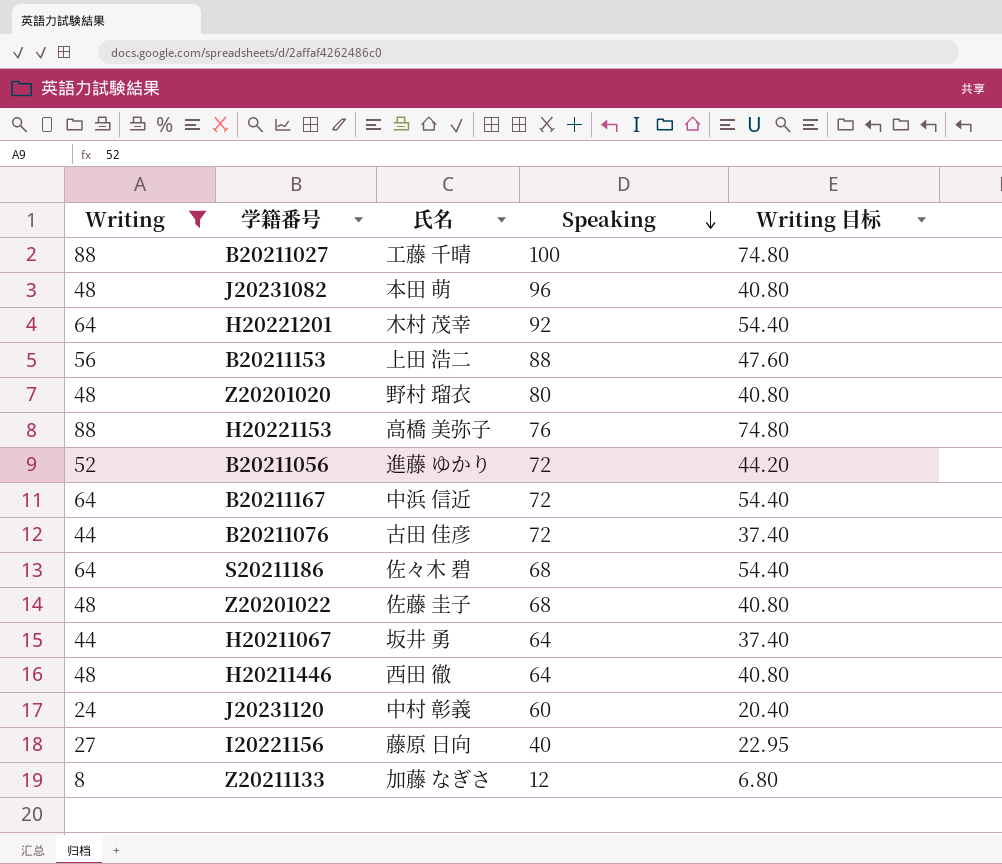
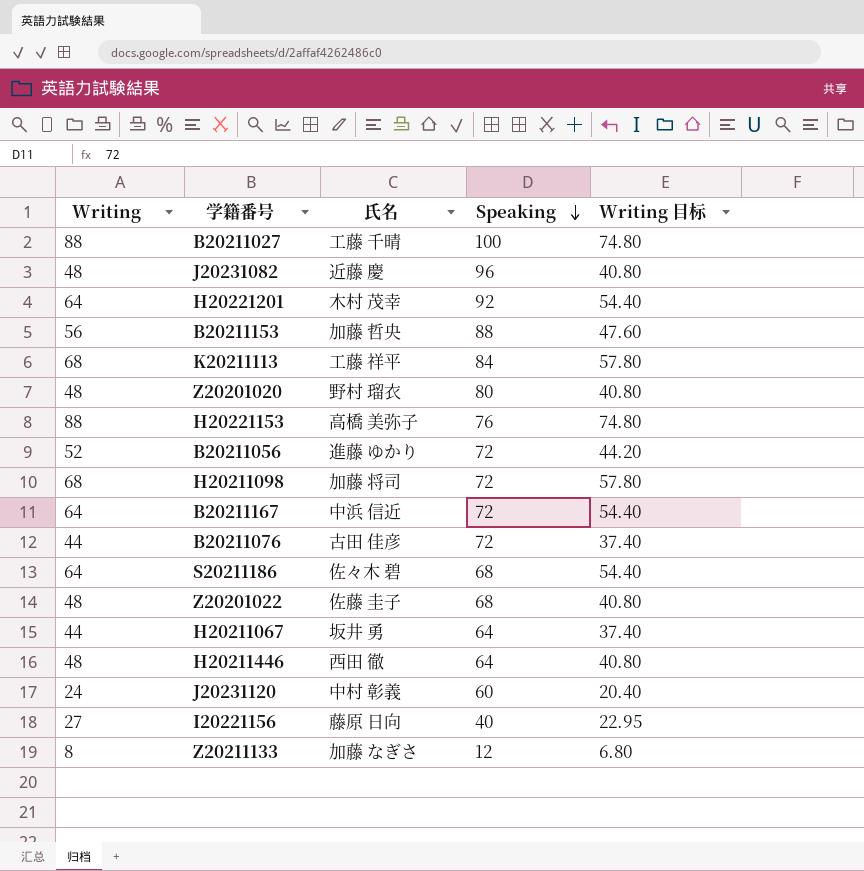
filter: Writing != 68 -> none
J20231082 | 氏名: 本田 萌 -> 近藤 慶
B20211153 | 氏名: 上田 浩二 -> 加藤 哲央

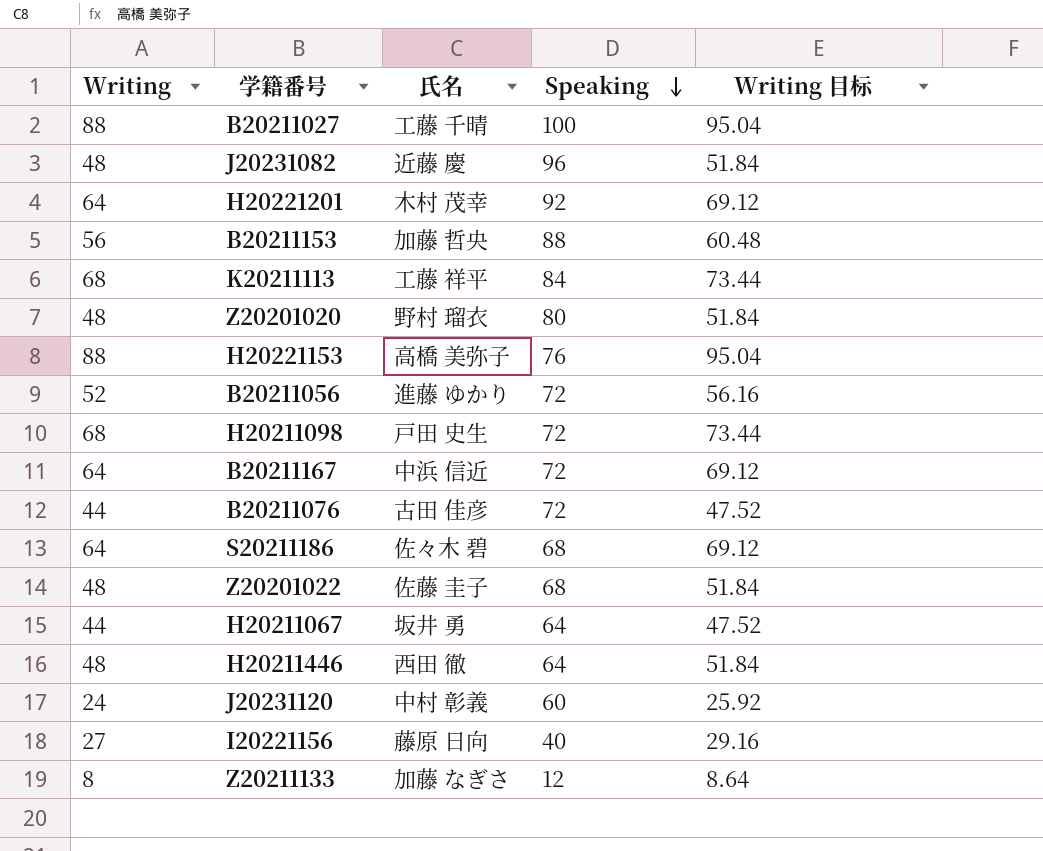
column Writing 目标 | formula: [Writing] * 0.85 -> [Writing] * 1.08
H20211098 | 氏名: 加藤 将司 -> 戸田 史生

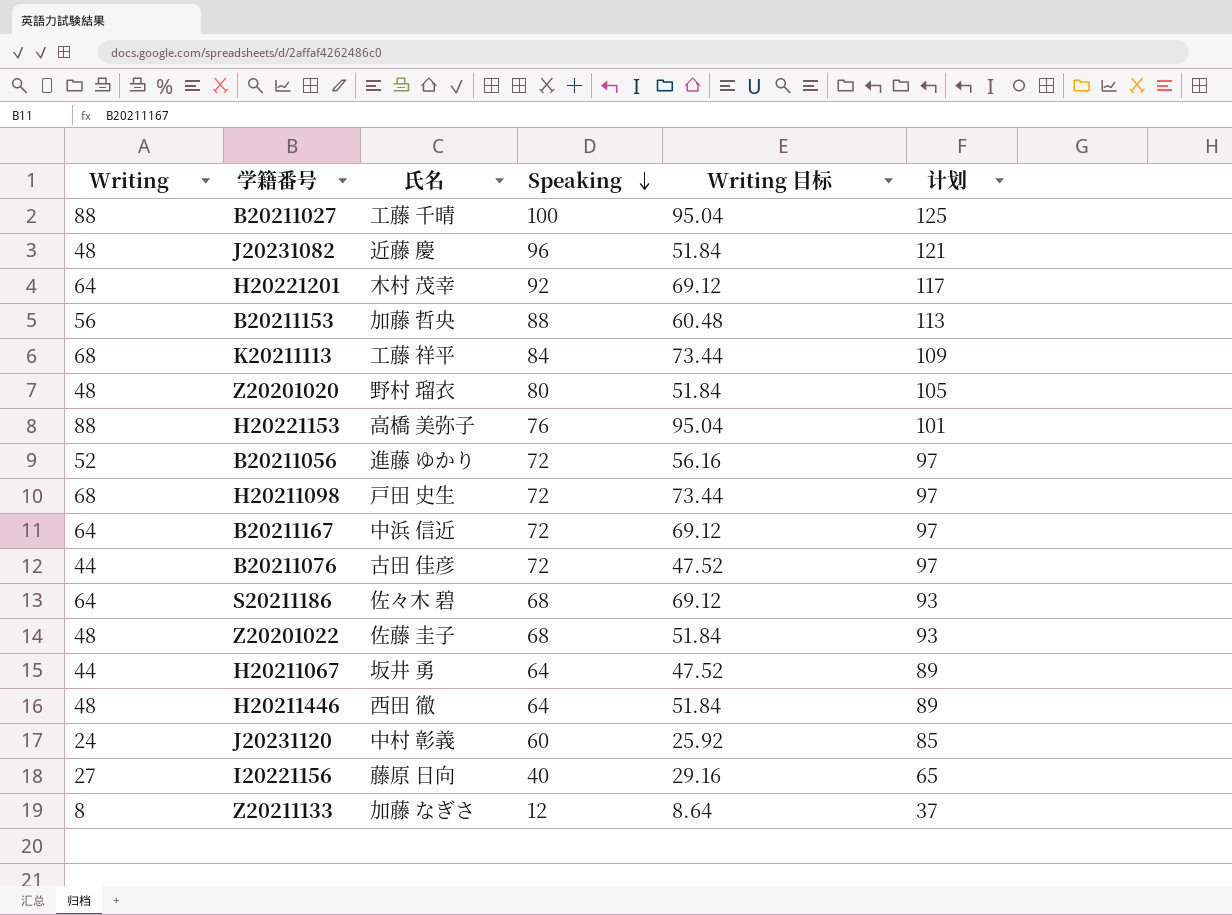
column 计划 | formula: none -> [Speaking] + 25

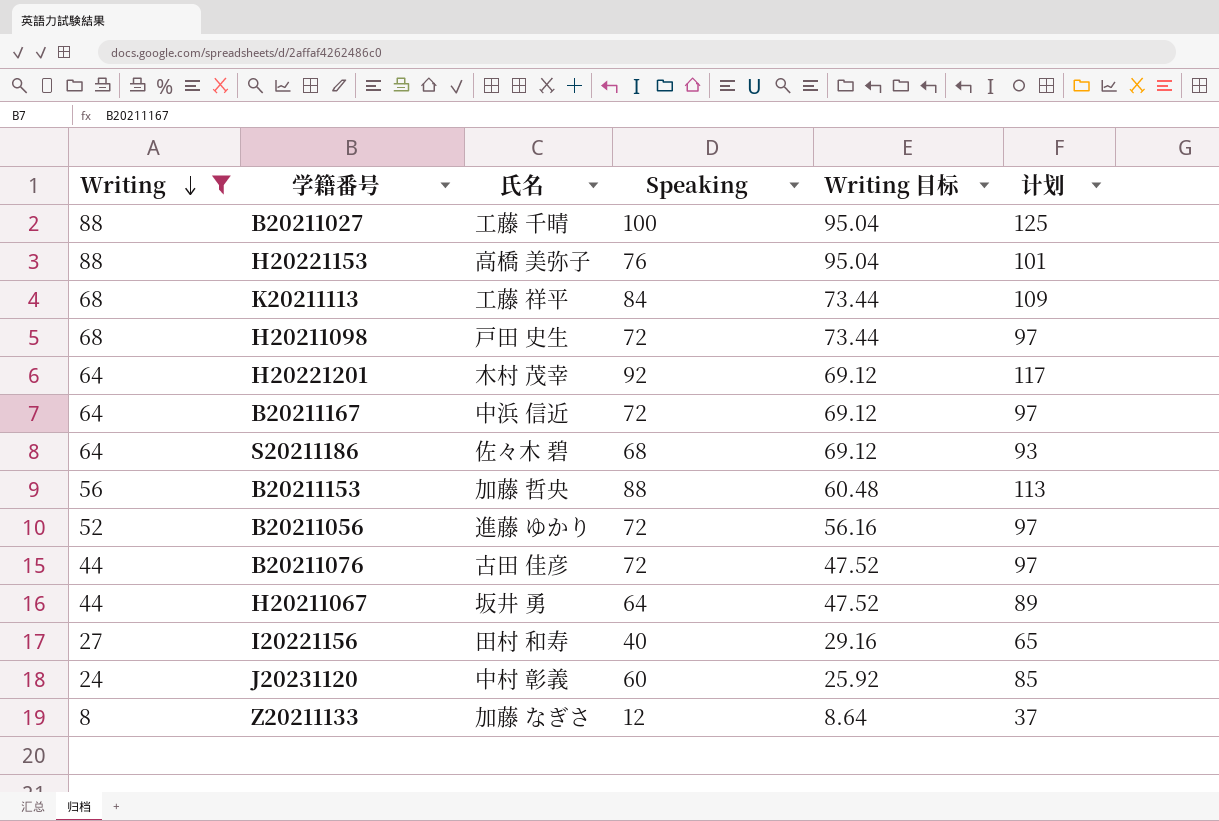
filter: none -> Writing != 48
row order: Speaking descending -> Writing descending
I20221156 | 氏名: 藤原 日向 -> 田村 和寿

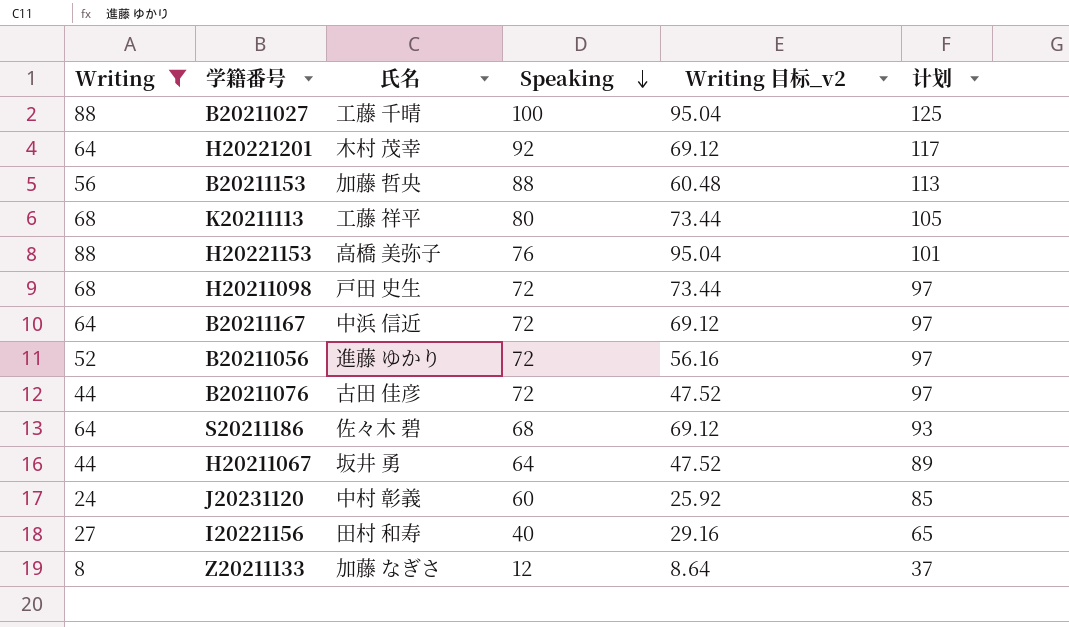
row order: Writing descending -> Speaking descending
column name: Writing 目标 -> Writing 目标_v2
K20211113 | Speaking: 84 -> 80
K20211113 | 计划: 109 -> 105

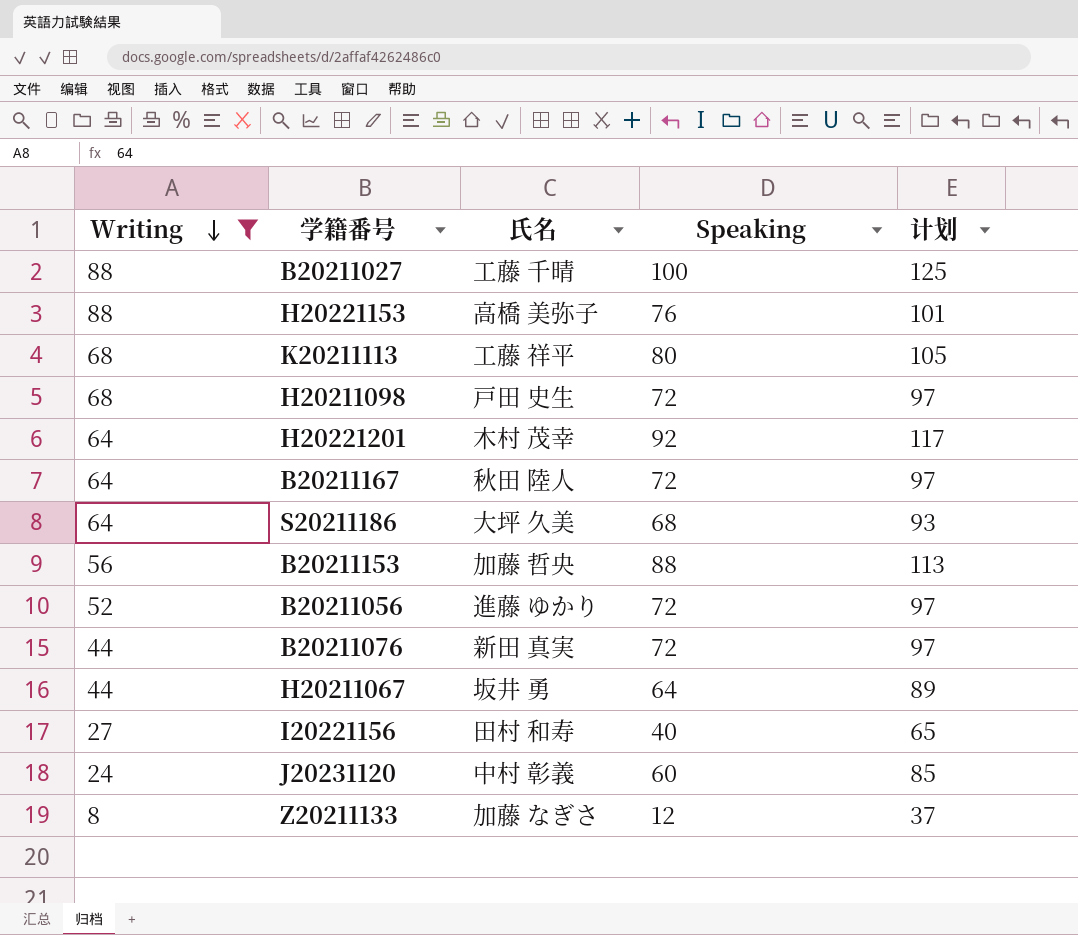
row order: Speaking descending -> Writing descending
column Writing 目标_v2 | formula: [Writing] * 1.08 -> none
B20211167 | 氏名: 中浜 信近 -> 秋田 陸人
S20211186 | 氏名: 佐々木 碧 -> 大坪 久美
B20211076 | 氏名: 古田 佳彦 -> 新田 真実

